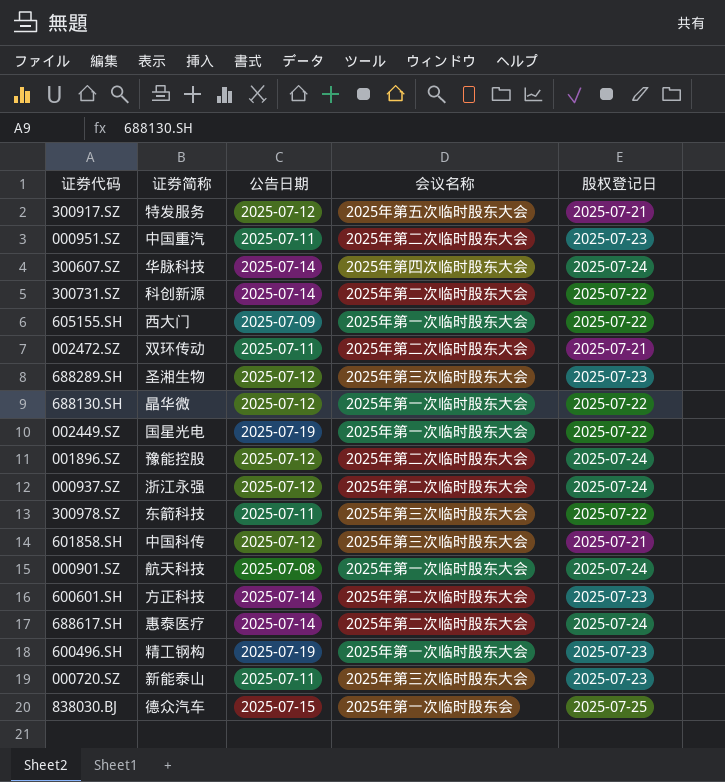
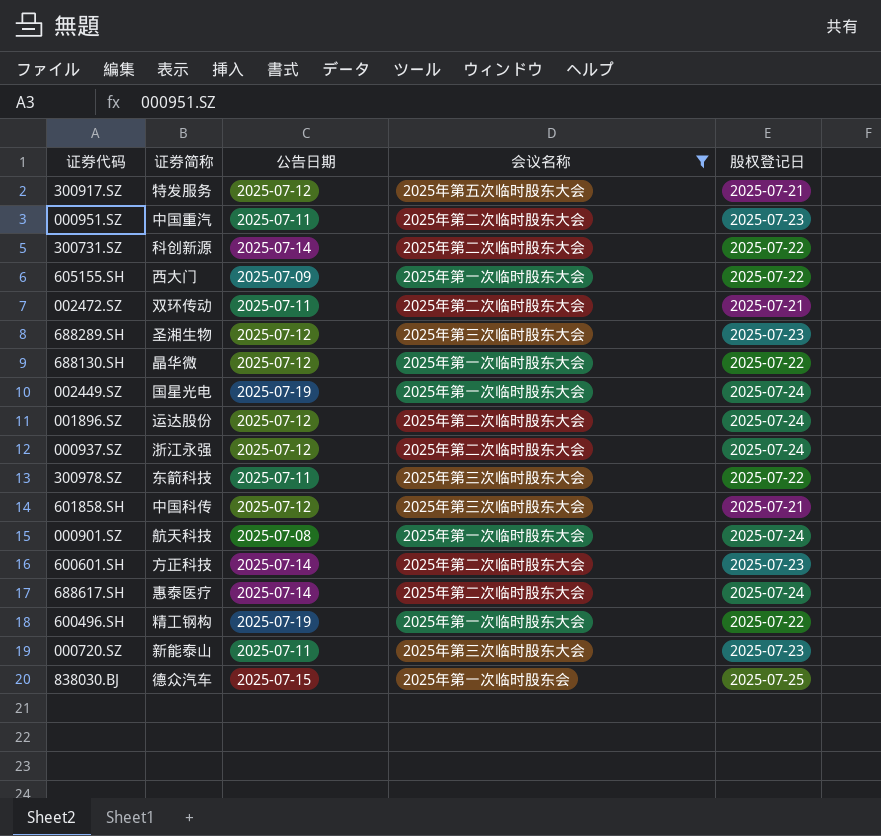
filter: none -> 会议名称 != 2025年第四次临时股东大会
002449.SZ | 股权登记日: 2025-07-22 -> 2025-07-24
001896.SZ | 证券简称: 豫能控股 -> 运达股份
600496.SH | 股权登记日: 2025-07-23 -> 2025-07-22

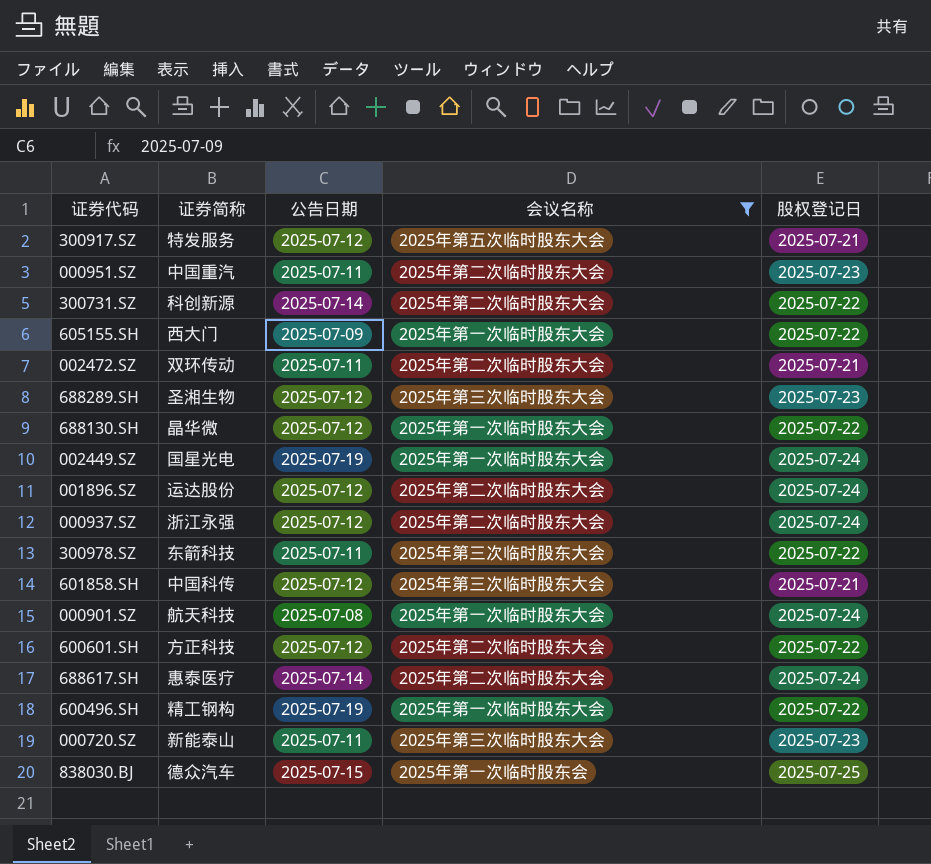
600601.SH | 公告日期: 2025-07-14 -> 2025-07-12
600601.SH | 股权登记日: 2025-07-23 -> 2025-07-22

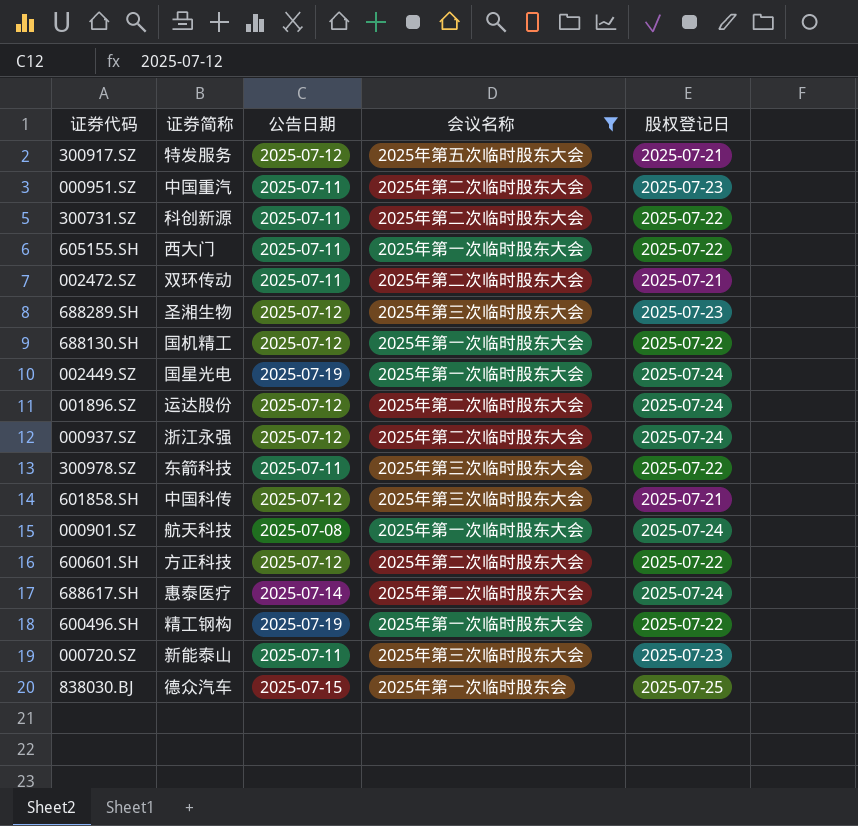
300731.SZ | 公告日期: 2025-07-14 -> 2025-07-11
605155.SH | 公告日期: 2025-07-09 -> 2025-07-11
688130.SH | 证券简称: 晶华微 -> 国机精工

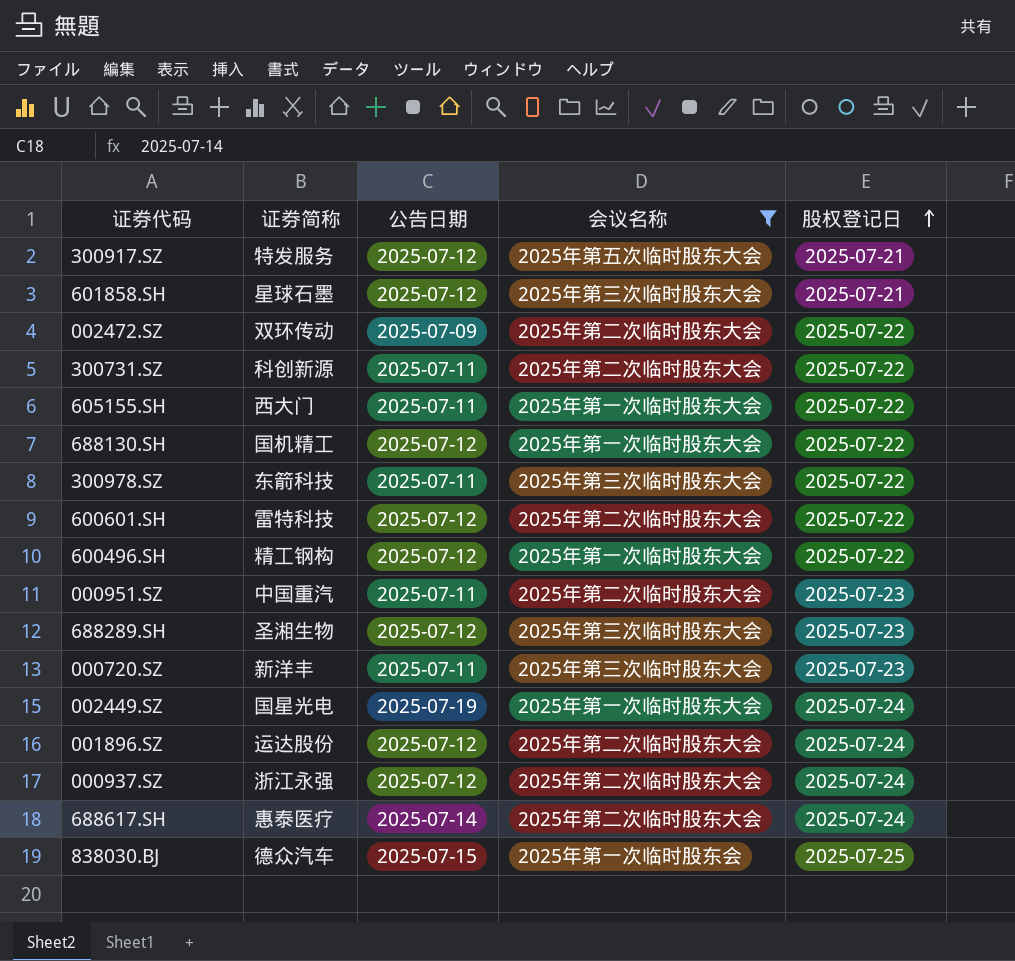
row order: none -> 股权登记日 ascending
row 000901.SZ: 航天科技 | 2025-07-08 | 2025年第一次临时股东大会 | 2025-07-24 -> none
601858.SH | 证券简称: 中国科传 -> 星球石墨
002472.SZ | 公告日期: 2025-07-11 -> 2025-07-09
002472.SZ | 股权登记日: 2025-07-21 -> 2025-07-22
600601.SH | 证券简称: 方正科技 -> 雷特科技
600496.SH | 公告日期: 2025-07-19 -> 2025-07-12
000720.SZ | 证券简称: 新能泰山 -> 新洋丰

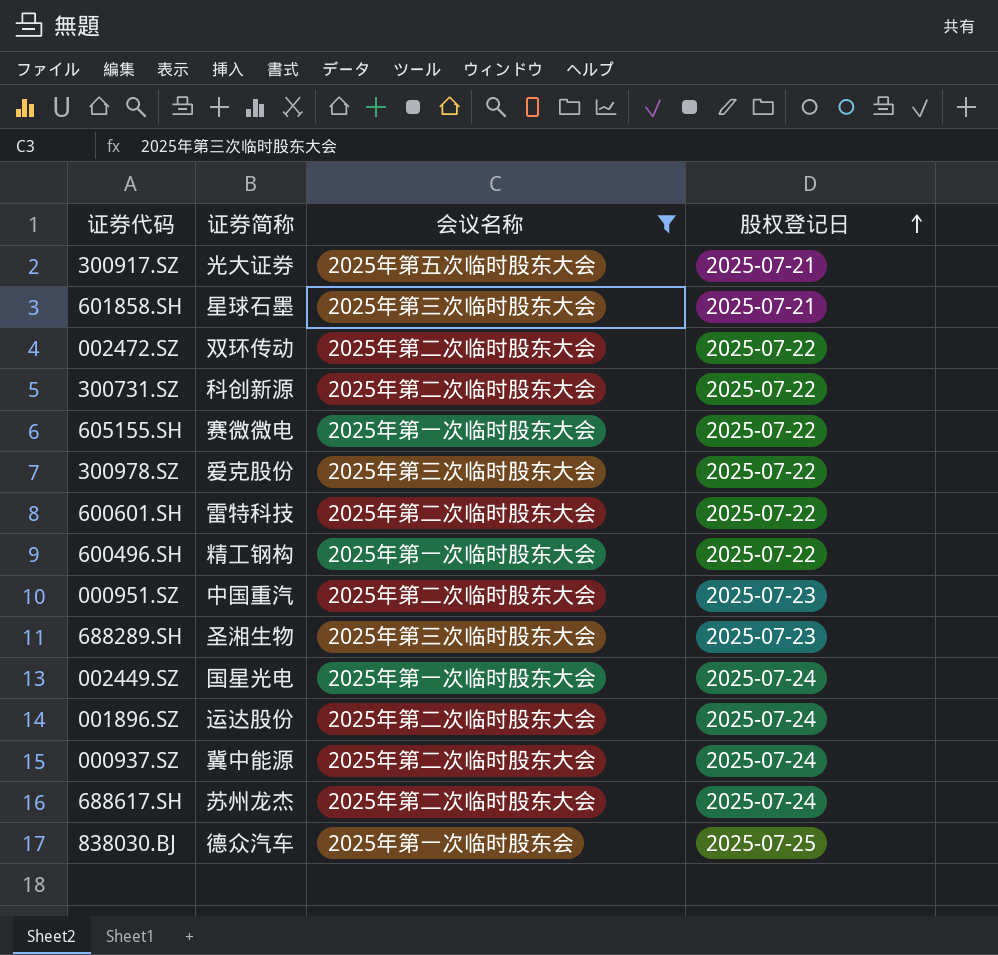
column 公告日期 | position: 3 -> none
row 688130.SH: 国机精工 | 2025-07-12 | 2025年第一次临时股东大会 | 2025-07-22 -> none
row 000720.SZ: 新洋丰 | 2025-07-11 | 2025年第三次临时股东大会 | 2025-07-23 -> none
300917.SZ | 证券简称: 特发服务 -> 光大证券
605155.SH | 证券简称: 西大门 -> 赛微微电
300978.SZ | 证券简称: 东箭科技 -> 爱克股份
000937.SZ | 证券简称: 浙江永强 -> 冀中能源
688617.SH | 证券简称: 惠泰医疗 -> 苏州龙杰

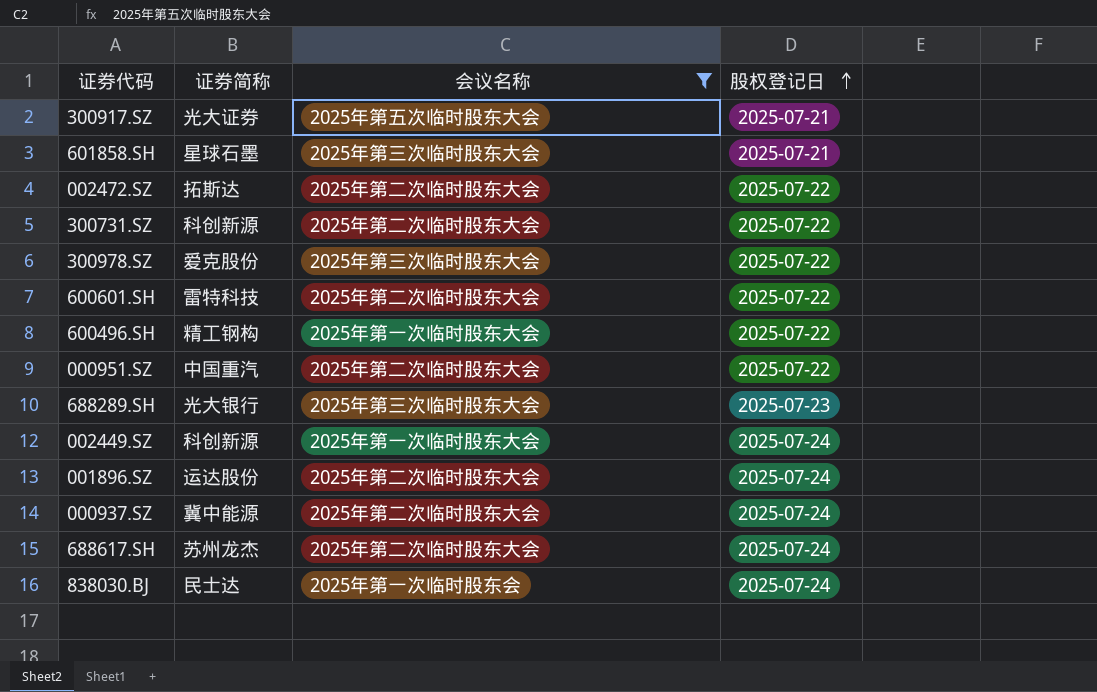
row 605155.SH: 赛微微电 | 2025年第一次临时股东大会 | 2025-07-22 -> none
002472.SZ | 证券简称: 双环传动 -> 拓斯达
000951.SZ | 股权登记日: 2025-07-23 -> 2025-07-22
688289.SH | 证券简称: 圣湘生物 -> 光大银行
002449.SZ | 证券简称: 国星光电 -> 科创新源
838030.BJ | 证券简称: 德众汽车 -> 民士达
838030.BJ | 股权登记日: 2025-07-25 -> 2025-07-24

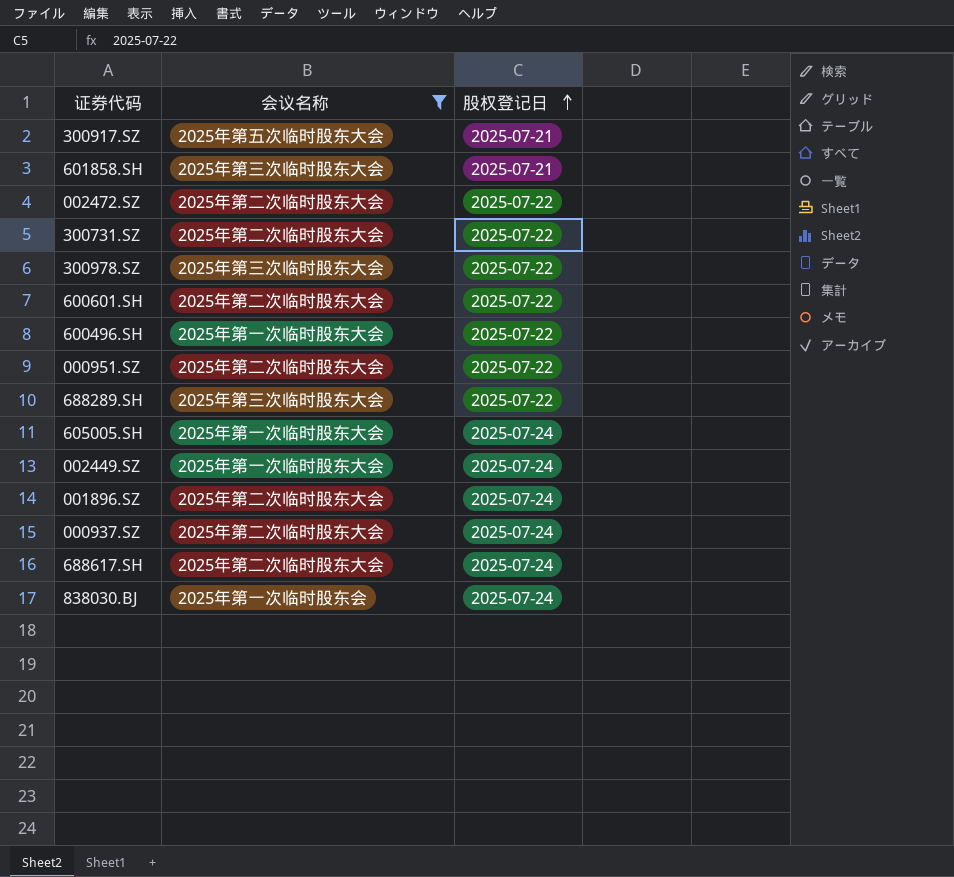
column 证券简称 | position: 2 -> none
688289.SH | 股权登记日: 2025-07-23 -> 2025-07-22
row 605005.SH: none -> 2025年第一次临时股东大会 | 2025-07-24

